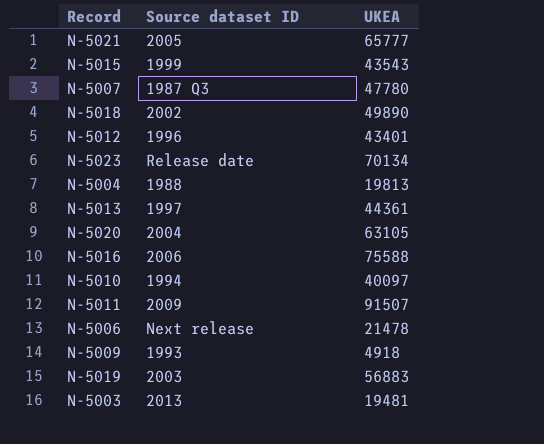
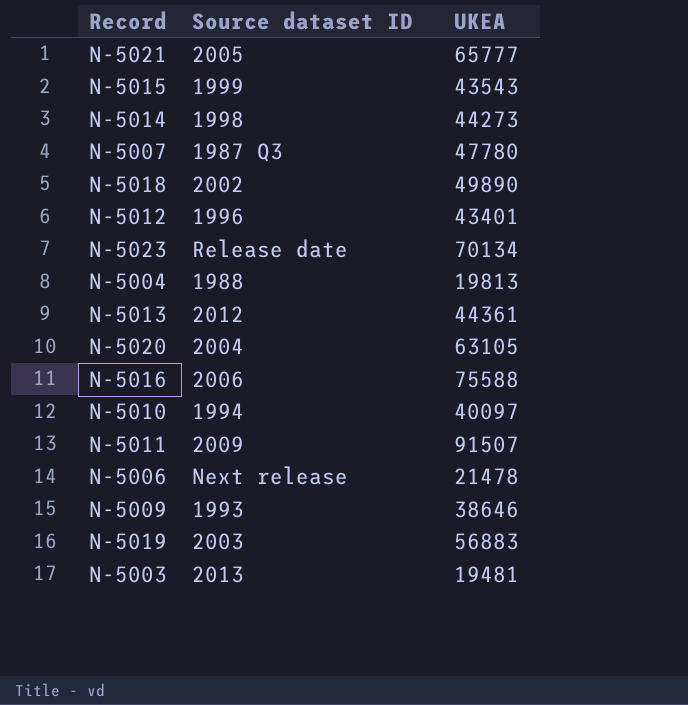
row N-5014: none -> 1998 | 44273
N-5013 | Source dataset ID: 1997 -> 2012
N-5009 | UKEA: 4918 -> 38646

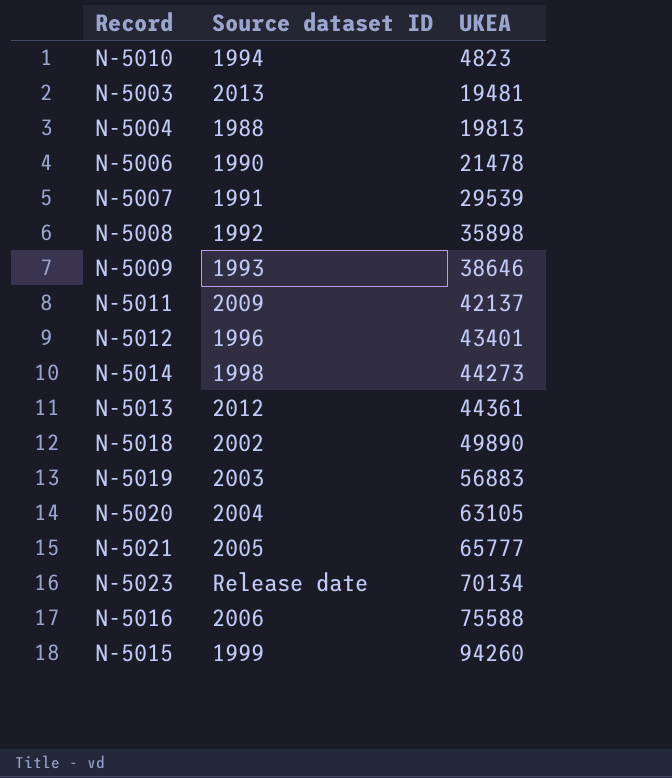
row order: none -> UKEA ascending
N-5010 | UKEA: 40097 -> 4823
N-5006 | Source dataset ID: Next release -> 1990
N-5007 | Source dataset ID: 1987 Q3 -> 1991
N-5007 | UKEA: 47780 -> 29539
row N-5008: none -> 1992 | 35898
N-5011 | UKEA: 91507 -> 42137
N-5015 | UKEA: 43543 -> 94260

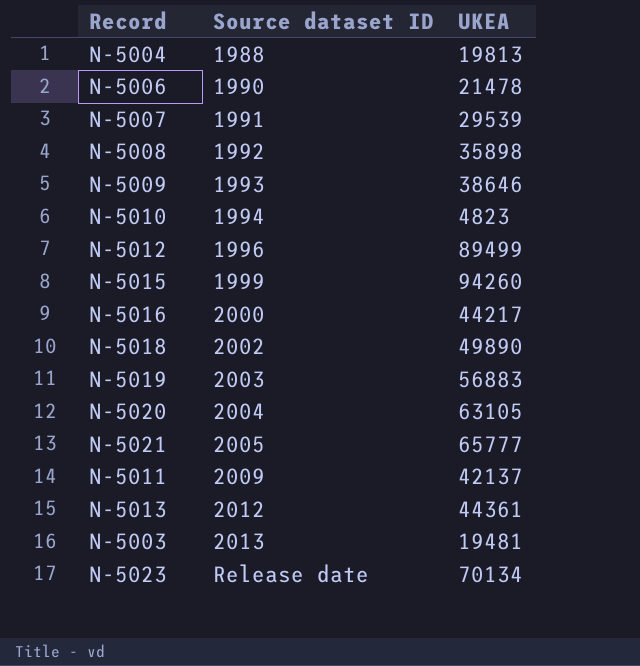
row order: UKEA ascending -> Source dataset ID ascending
row N-5014: 1998 | 44273 -> none
N-5012 | UKEA: 43401 -> 89499
N-5016 | Source dataset ID: 2006 -> 2000
N-5016 | UKEA: 75588 -> 44217

